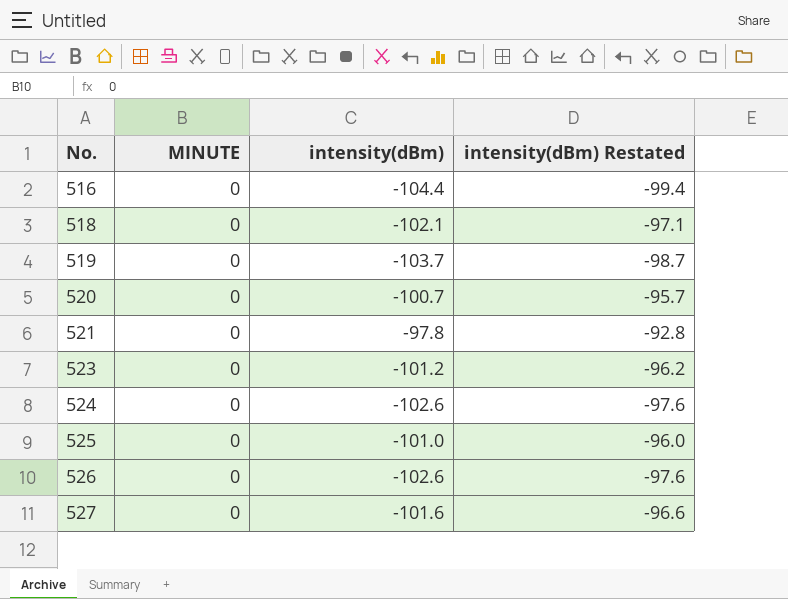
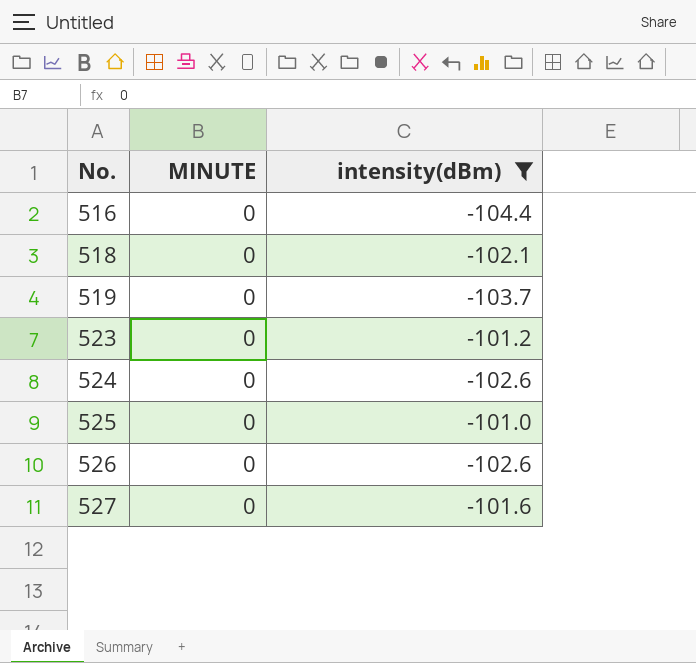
filter: none -> intensity(dBm) <= -101.0
column intensity(dBm) Restated | formula: [intensity(dBm)] + 5 -> none

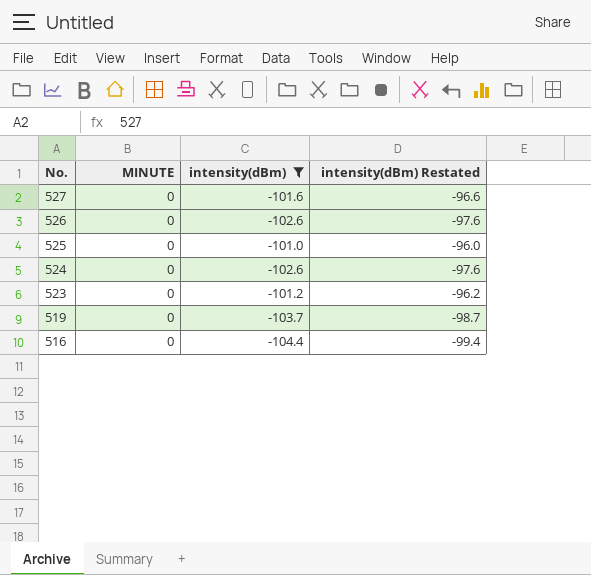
row order: No. ascending -> No. descending
column intensity(dBm) Restated | formula: none -> [intensity(dBm)] + 5
row 518: 0 | -102.1 -> none

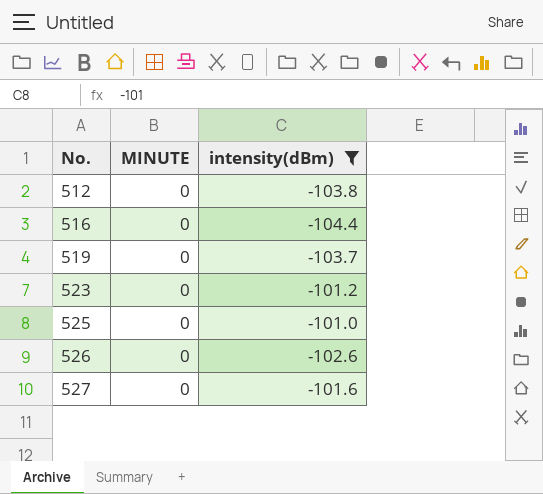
row order: No. descending -> No. ascending
column intensity(dBm) Restated | formula: [intensity(dBm)] + 5 -> none
row 524: 0 | -102.6 | -97.6 -> none
row 512: none -> 0 | -103.8

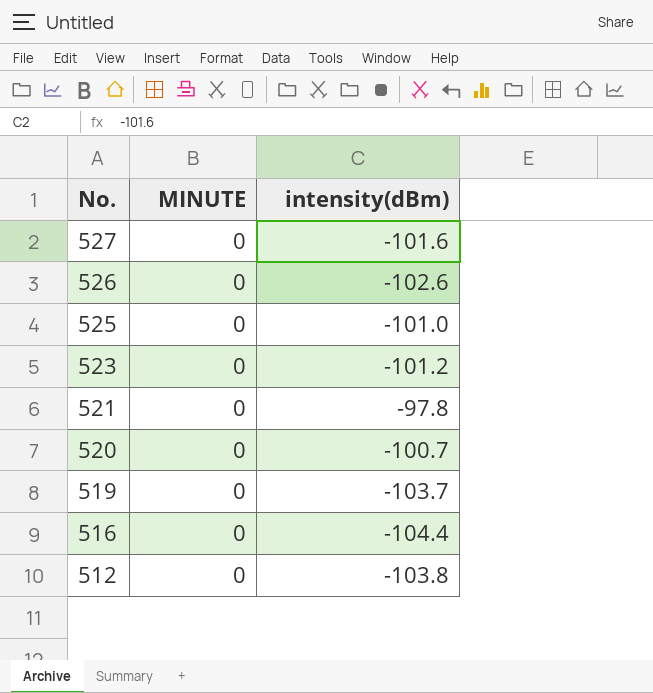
filter: intensity(dBm) <= -101.0 -> none
row order: No. ascending -> No. descending

